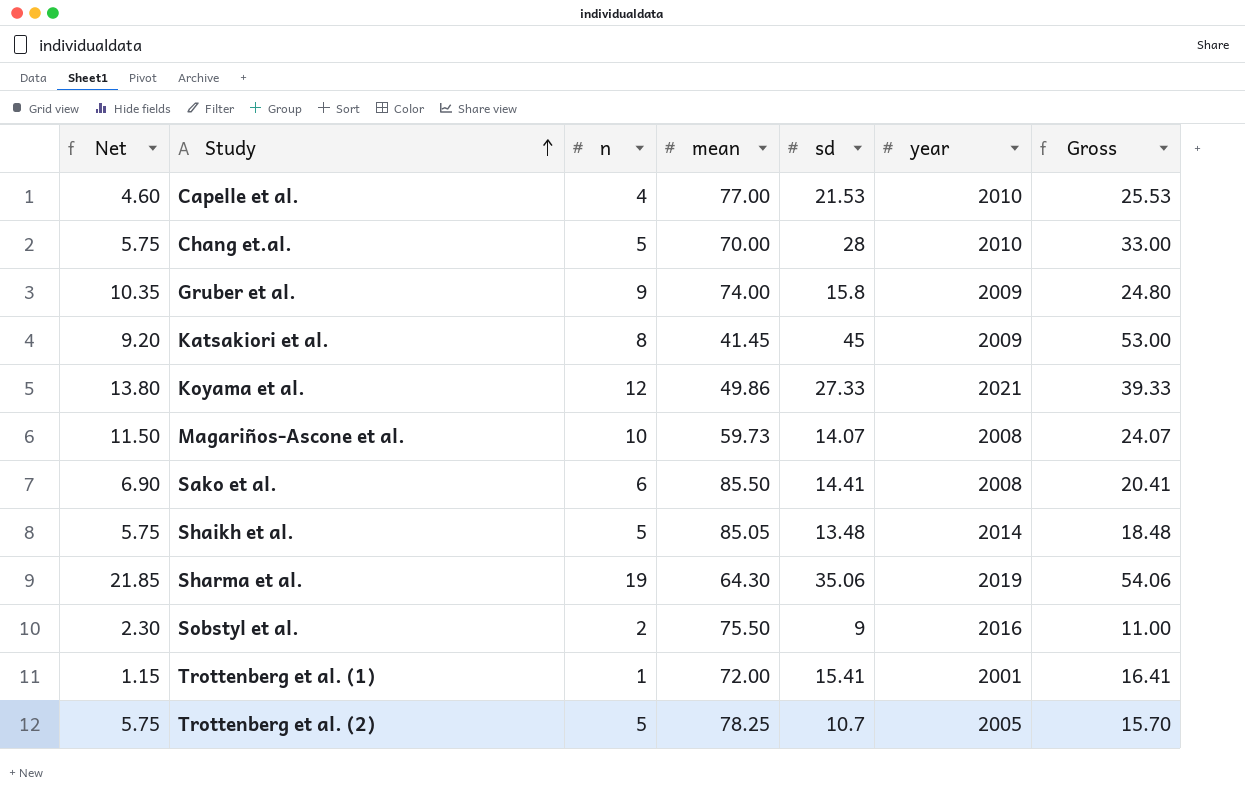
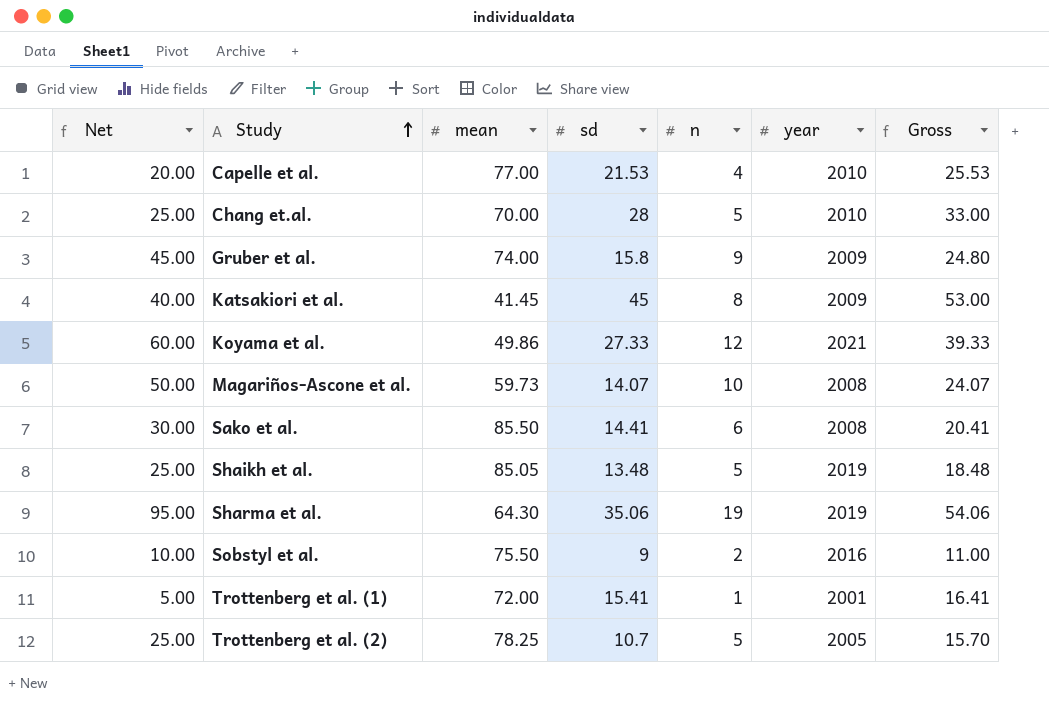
column Net | formula: [n] * 1.15 -> [n] * 5
column n | position: 3 -> 5
Shaikh et al. | year: 2014 -> 2019

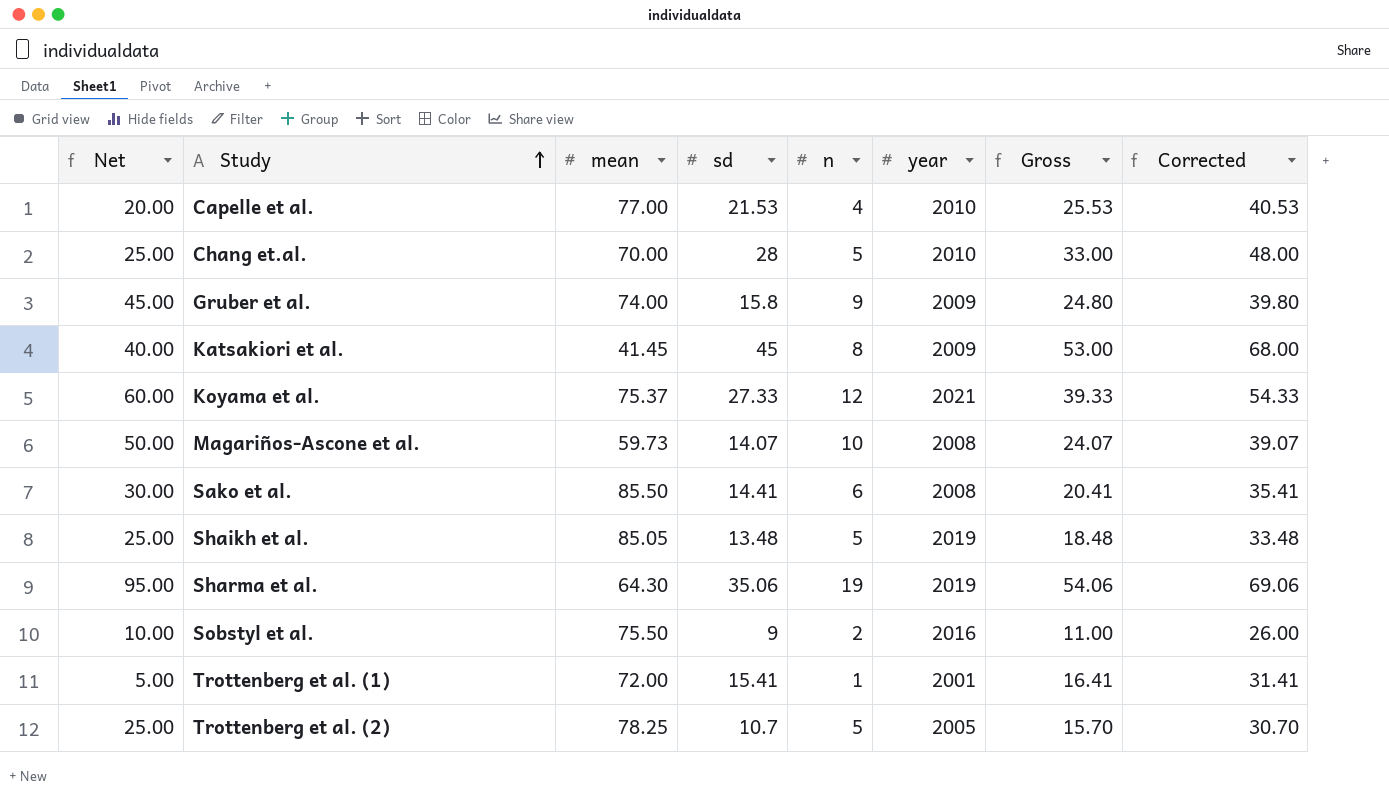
column Corrected | formula: none -> [Gross] + 15
Koyama et al. | mean: 49.86 -> 75.37

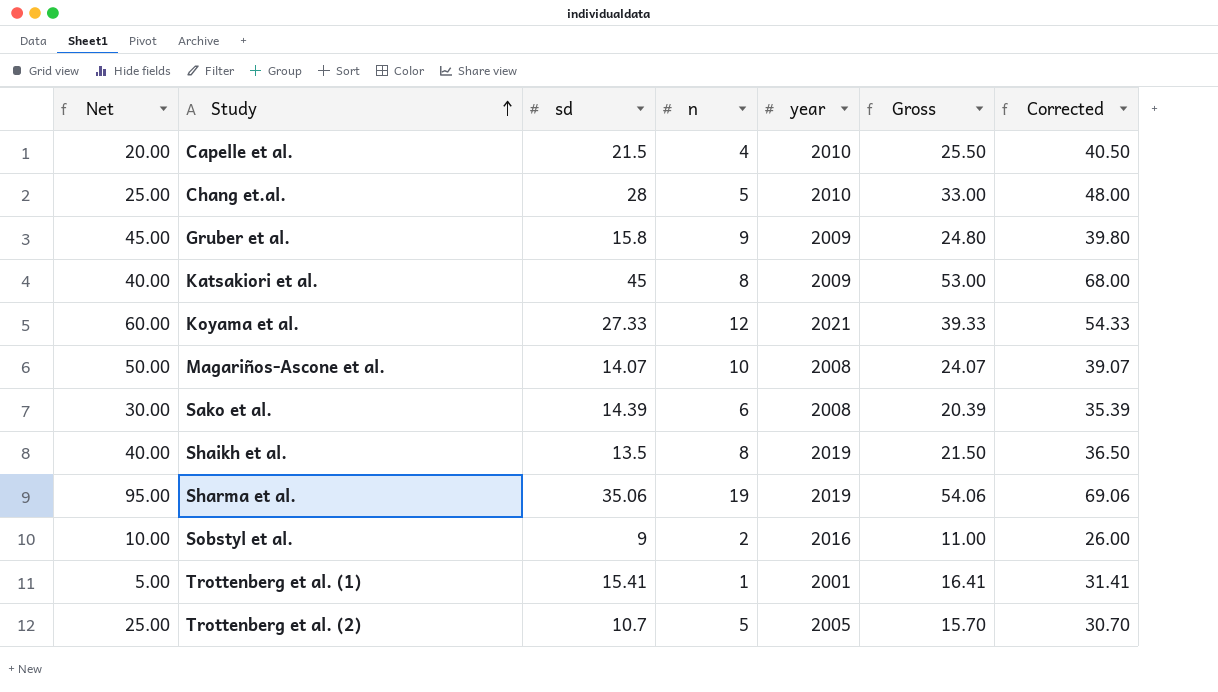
column mean | position: 3 -> none
Capelle et al. | sd: 21.53 -> 21.5
Capelle et al. | Gross: 25.53 -> 25.50
Capelle et al. | Corrected: 40.53 -> 40.50
Sako et al. | sd: 14.41 -> 14.39
Sako et al. | Gross: 20.41 -> 20.39
Sako et al. | Corrected: 35.41 -> 35.39
Shaikh et al. | Net: 25.00 -> 40.00
Shaikh et al. | sd: 13.48 -> 13.5
Shaikh et al. | n: 5 -> 8
Shaikh et al. | Gross: 18.48 -> 21.50
Shaikh et al. | Corrected: 33.48 -> 36.50

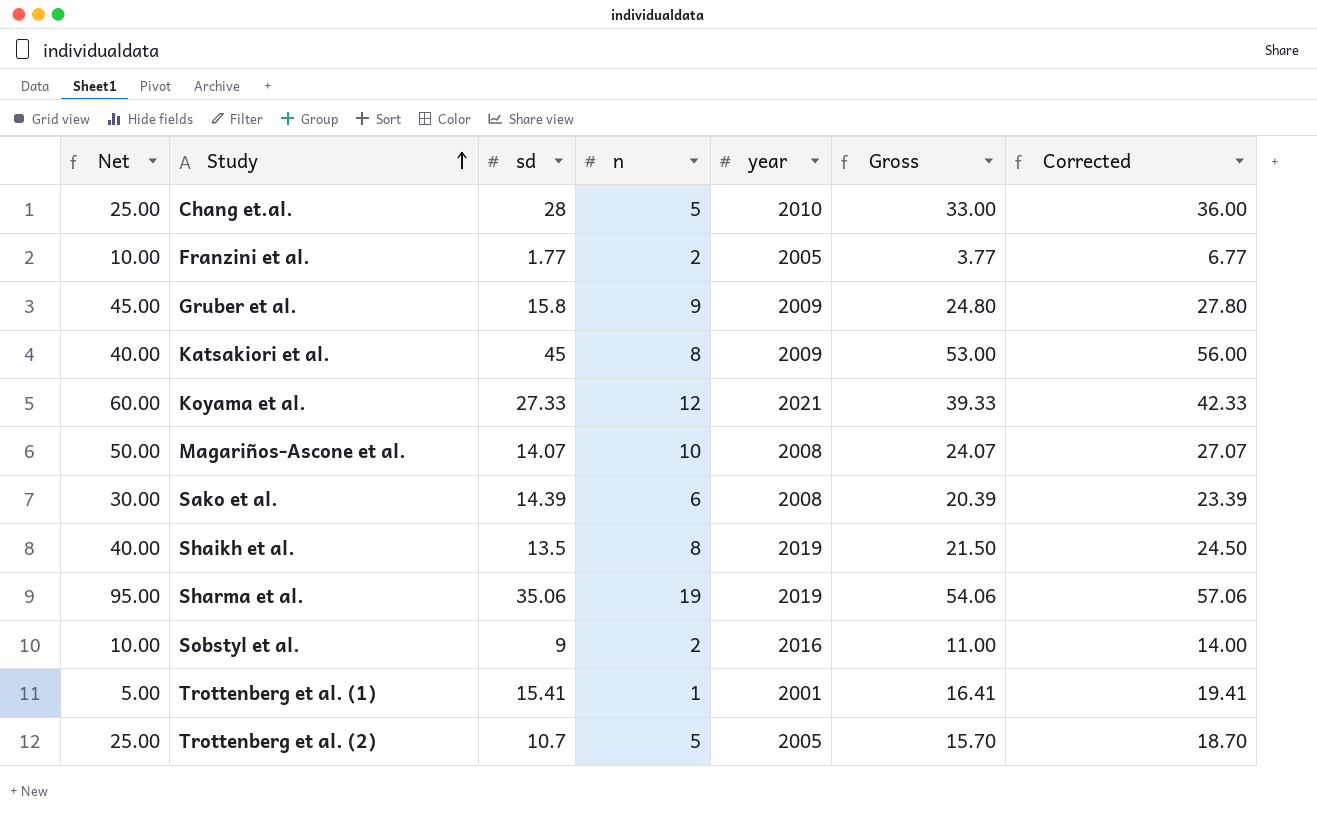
column Corrected | formula: [Gross] + 15 -> [Gross] + 3
row Capelle et al.: 20.00 | 21.5 | 4 | 2010 | 25.50 | 40.50 -> none
row Franzini et al.: none -> 10.00 | 1.77 | 2 | 2005 | 3.77 | 6.77

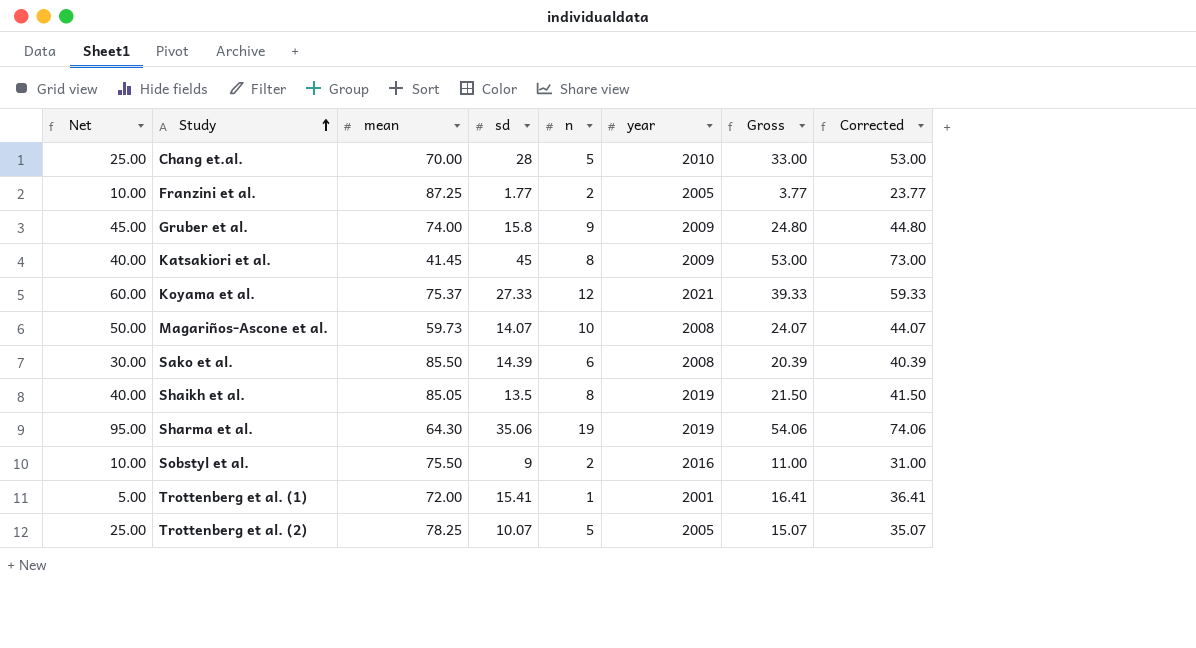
column mean | position: none -> 3
column Corrected | formula: [Gross] + 3 -> [Gross] + 20
Trottenberg et al. (2) | sd: 10.7 -> 10.07
Trottenberg et al. (2) | Gross: 15.70 -> 15.07

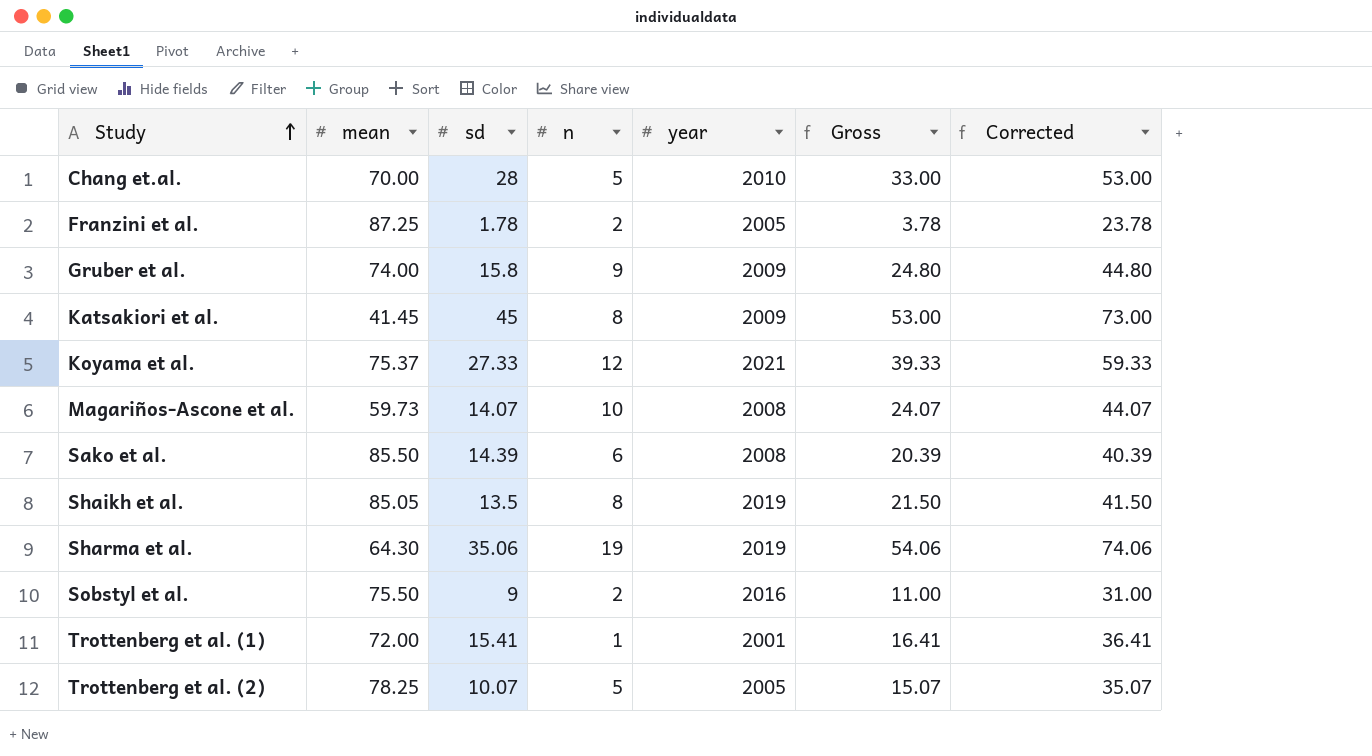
column Net | formula: [n] * 5 -> none
Franzini et al. | sd: 1.77 -> 1.78
Franzini et al. | Gross: 3.77 -> 3.78
Franzini et al. | Corrected: 23.77 -> 23.78

